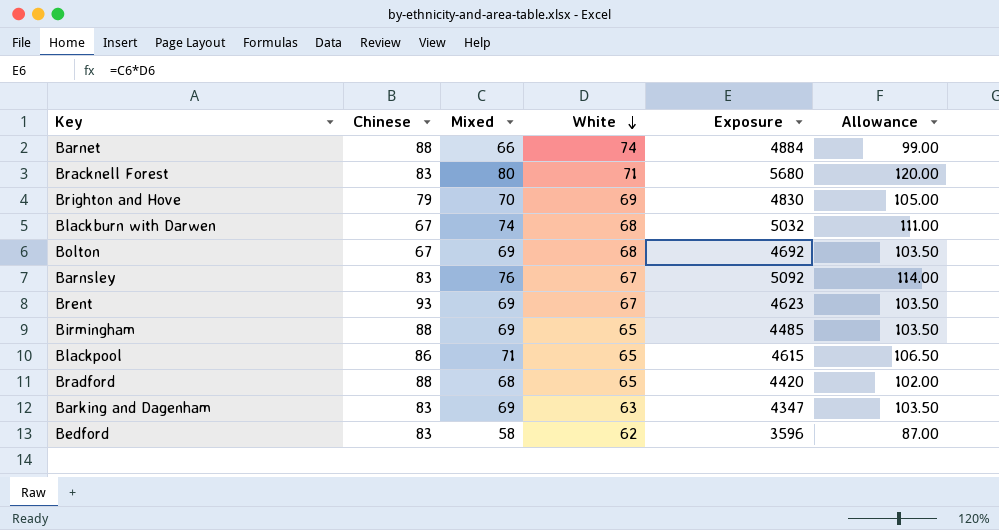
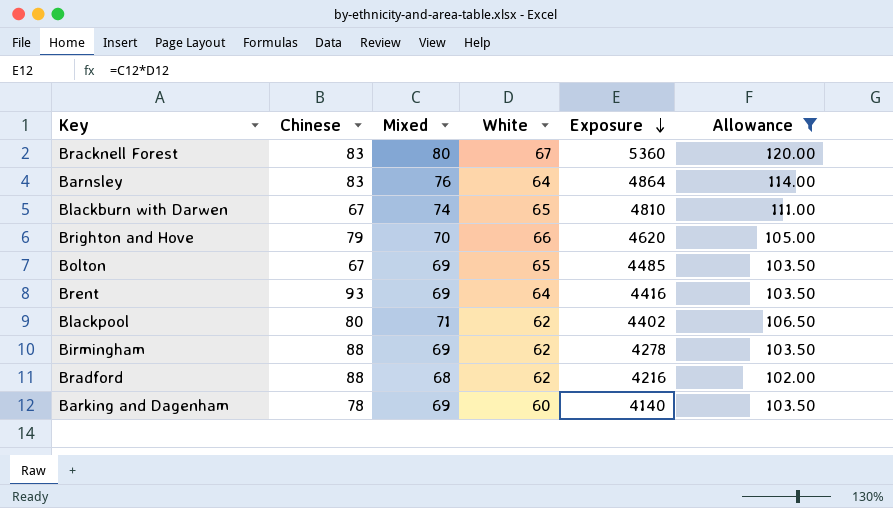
filter: none -> Allowance >= 102.00
row order: White descending -> Exposure descending
Bracknell Forest | White: 71 -> 67
Bracknell Forest | Exposure: 5680 -> 5360
Barnsley | White: 67 -> 64
Barnsley | Exposure: 5092 -> 4864
Blackburn with Darwen | White: 68 -> 65
Blackburn with Darwen | Exposure: 5032 -> 4810
Brighton and Hove | White: 69 -> 66
Brighton and Hove | Exposure: 4830 -> 4620
Bolton | White: 68 -> 65
Bolton | Exposure: 4692 -> 4485
Brent | White: 67 -> 64
Brent | Exposure: 4623 -> 4416
Blackpool | Chinese: 86 -> 80
Blackpool | White: 65 -> 62
Blackpool | Exposure: 4615 -> 4402
Birmingham | White: 65 -> 62
Birmingham | Exposure: 4485 -> 4278
Bradford | White: 65 -> 62
Bradford | Exposure: 4420 -> 4216
Barking and Dagenham | Chinese: 83 -> 78
Barking and Dagenham | White: 63 -> 60
Barking and Dagenham | Exposure: 4347 -> 4140

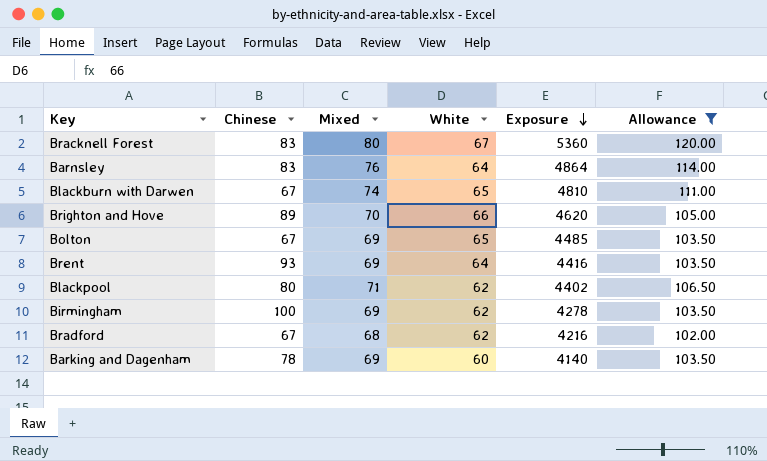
Brighton and Hove | Chinese: 79 -> 89
Birmingham | Chinese: 88 -> 100
Bradford | Chinese: 88 -> 67

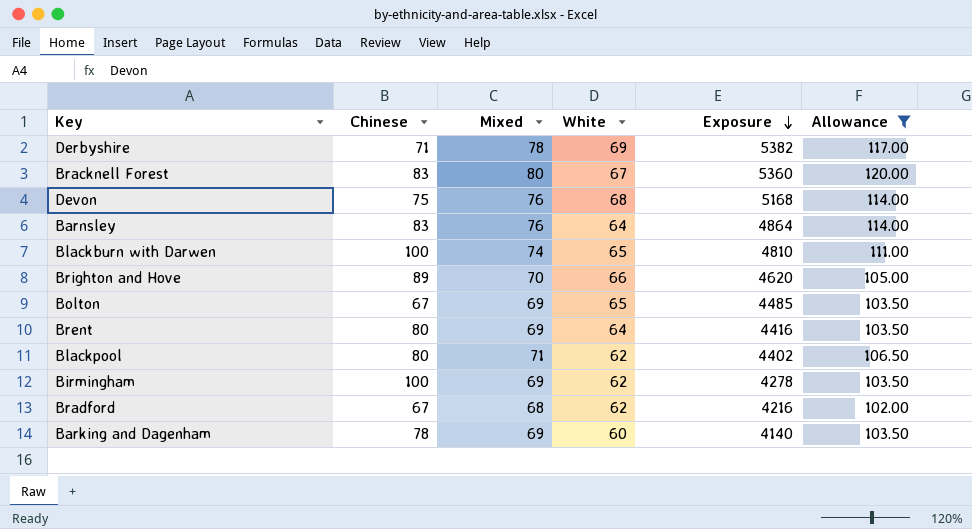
row Derbyshire: none -> 71 | 78 | 69 | 5382 | 117.00
row Devon: none -> 75 | 76 | 68 | 5168 | 114.00
Blackburn with Darwen | Chinese: 67 -> 100
Brent | Chinese: 93 -> 80

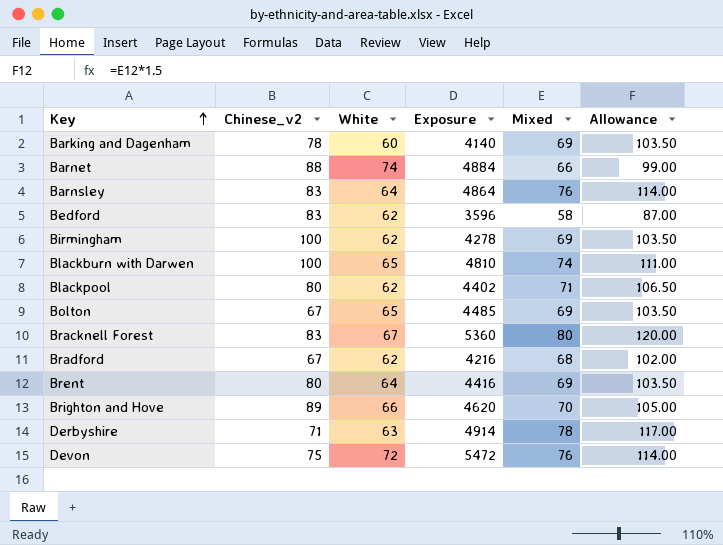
filter: Allowance >= 102.00 -> none
row order: Exposure descending -> Key ascending
column name: Chinese -> Chinese_v2
column Mixed | position: 3 -> 5
Derbyshire | White: 69 -> 63
Derbyshire | Exposure: 5382 -> 4914
Devon | White: 68 -> 72
Devon | Exposure: 5168 -> 5472

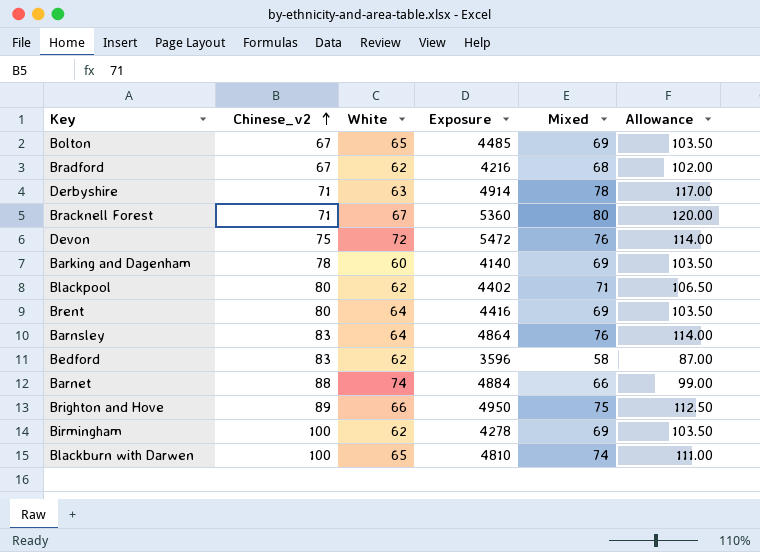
row order: Key ascending -> Chinese_v2 ascending
Bracknell Forest | Chinese_v2: 83 -> 71
Brighton and Hove | Exposure: 4620 -> 4950
Brighton and Hove | Mixed: 70 -> 75
Brighton and Hove | Allowance: 105.00 -> 112.50

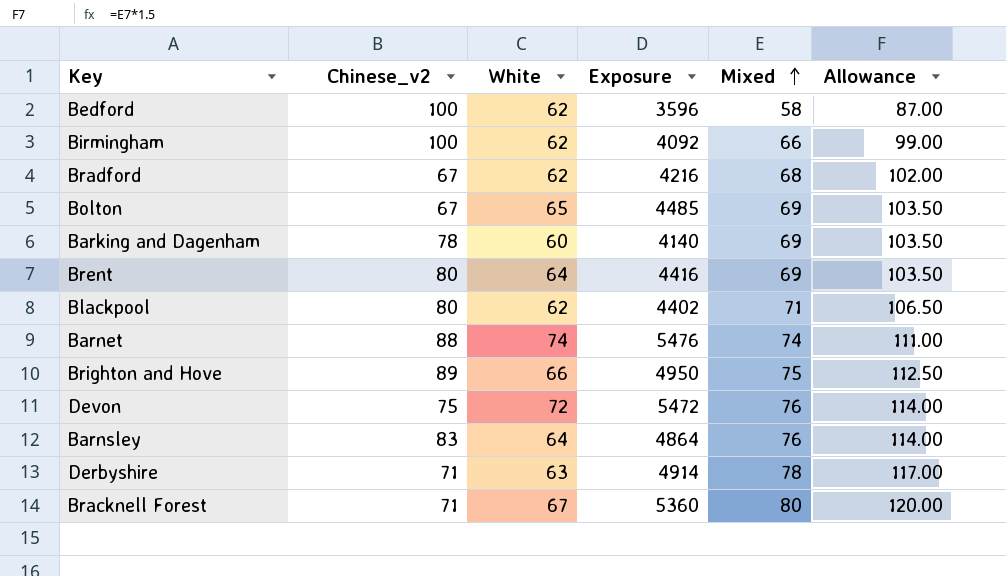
row order: Chinese_v2 ascending -> Mixed ascending
row Blackburn with Darwen: 100 | 65 | 4810 | 74 | 111.00 -> none
Bedford | Chinese_v2: 83 -> 100
Birmingham | Exposure: 4278 -> 4092
Birmingham | Mixed: 69 -> 66
Birmingham | Allowance: 103.50 -> 99.00
Barnet | Exposure: 4884 -> 5476
Barnet | Mixed: 66 -> 74
Barnet | Allowance: 99.00 -> 111.00

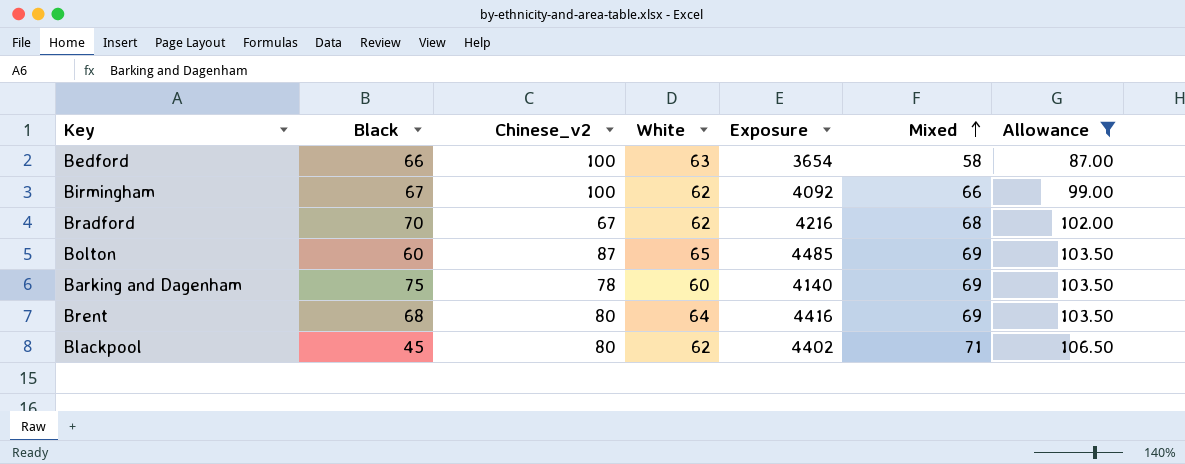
filter: none -> Allowance <= 106.50
column Black | position: none -> 2
Bedford | White: 62 -> 63
Bedford | Exposure: 3596 -> 3654
Bolton | Chinese_v2: 67 -> 87

